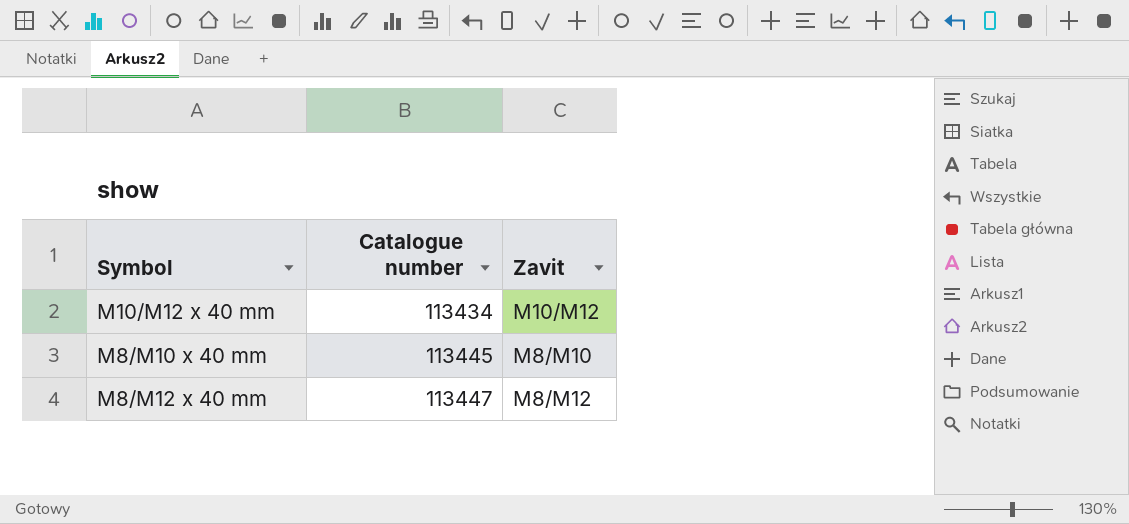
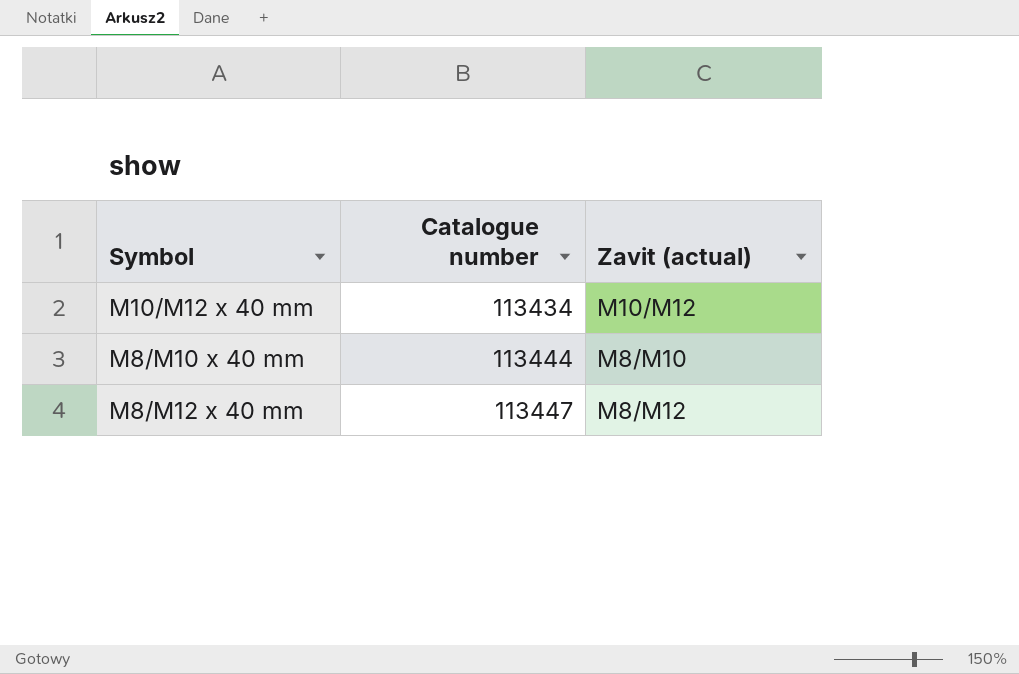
column name: Zavit -> Zavit (actual)
M8/M10 x 40 mm | Catalogue number: 113445 -> 113444

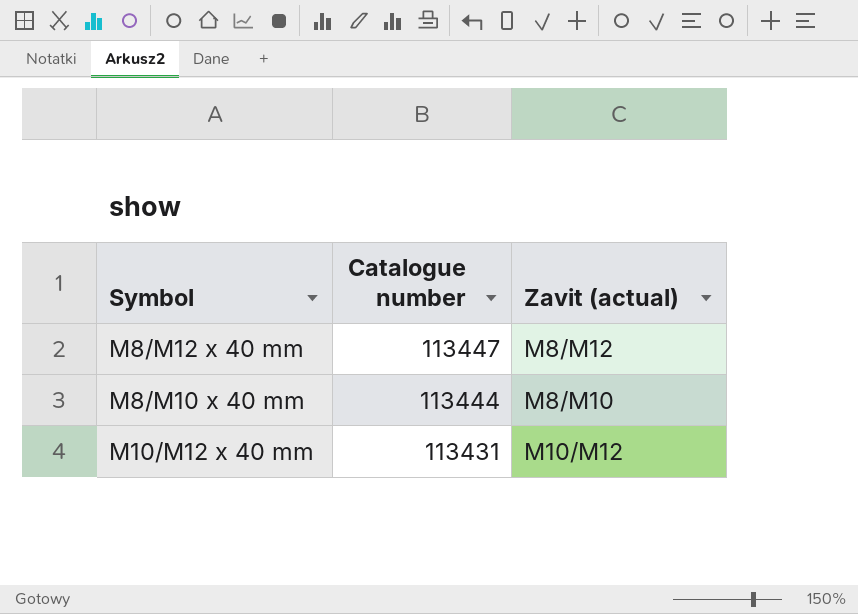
row order: Catalogue number ascending -> Catalogue number descending
M10/M12 x 40 mm | Catalogue number: 113434 -> 113431

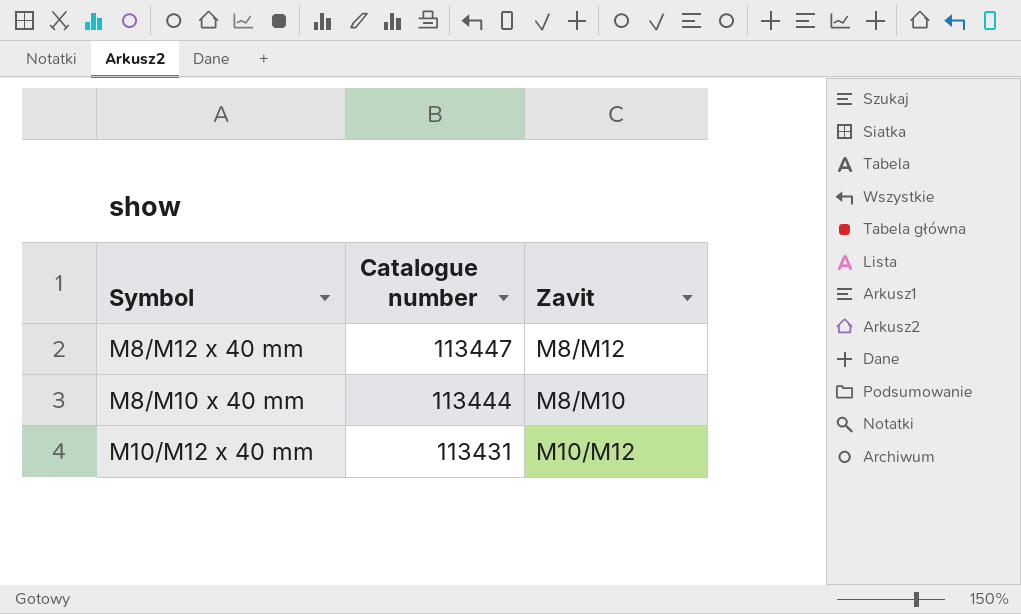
column name: Zavit (actual) -> Zavit

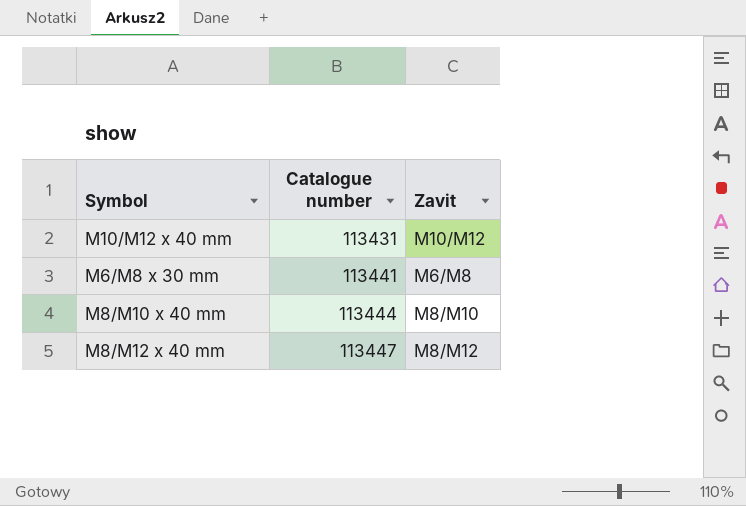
row order: Catalogue number descending -> Catalogue number ascending
row M6/M8 x 30 mm: none -> 113441 | M6/M8

